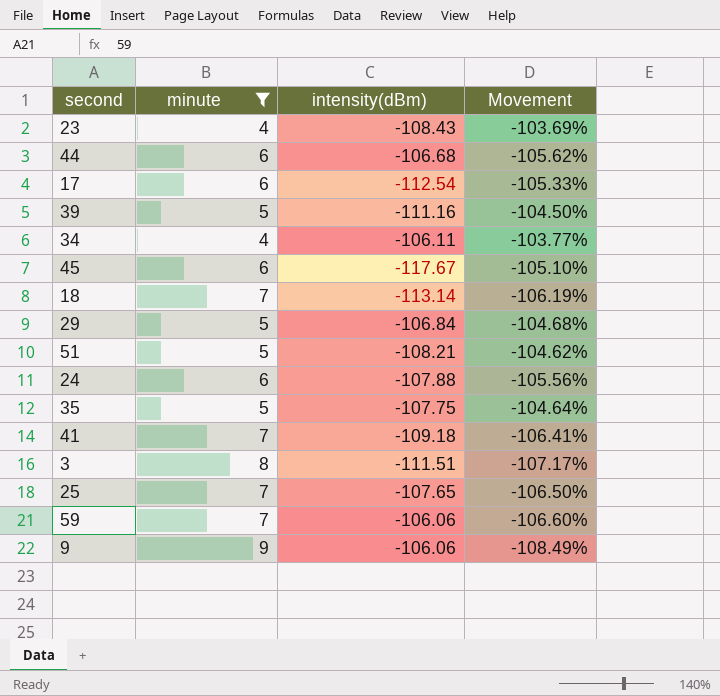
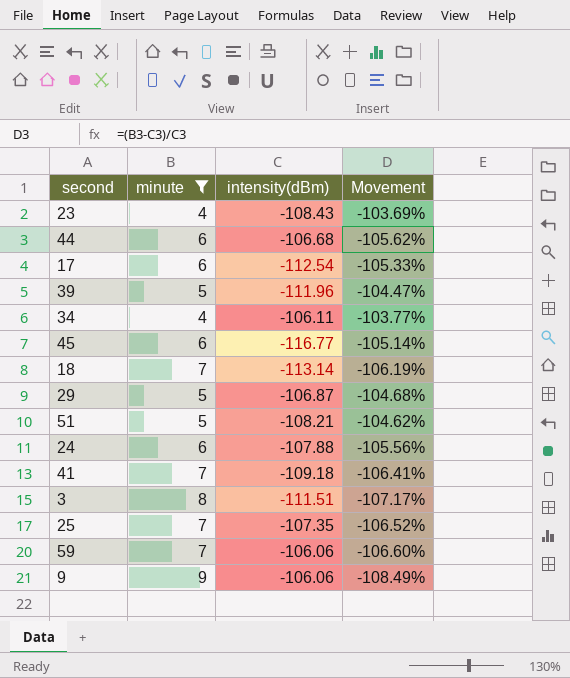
row 35: 5 | -107.75 | -104.64% -> none
39 | intensity(dBm): -111.16 -> -111.96
39 | Movement: -104.50% -> -104.47%
45 | intensity(dBm): -117.67 -> -116.77
45 | Movement: -105.10% -> -105.14%
29 | intensity(dBm): -106.84 -> -106.87
25 | intensity(dBm): -107.65 -> -107.35
25 | Movement: -106.50% -> -106.52%

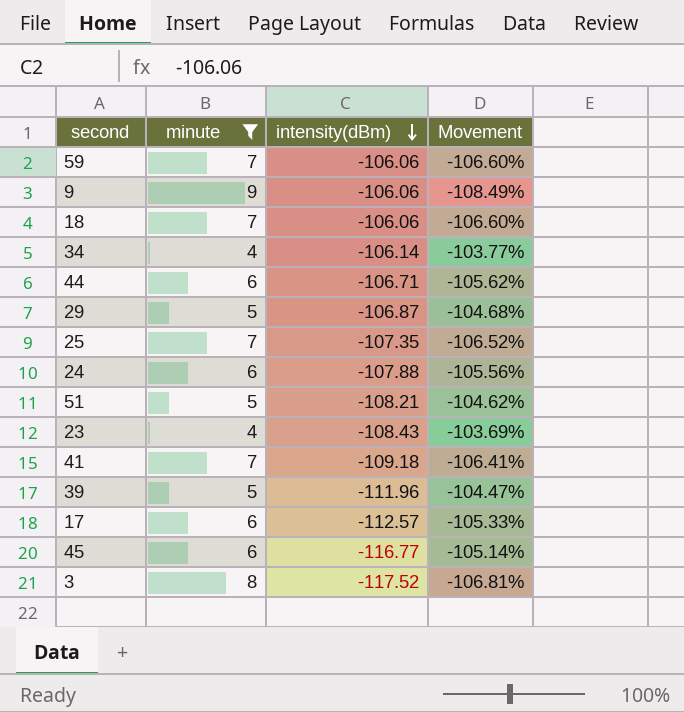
row order: none -> intensity(dBm) descending
18 | intensity(dBm): -113.14 -> -106.06
18 | Movement: -106.19% -> -106.60%
34 | intensity(dBm): -106.11 -> -106.14
44 | intensity(dBm): -106.68 -> -106.71
17 | intensity(dBm): -112.54 -> -112.57
3 | intensity(dBm): -111.51 -> -117.52
3 | Movement: -107.17% -> -106.81%

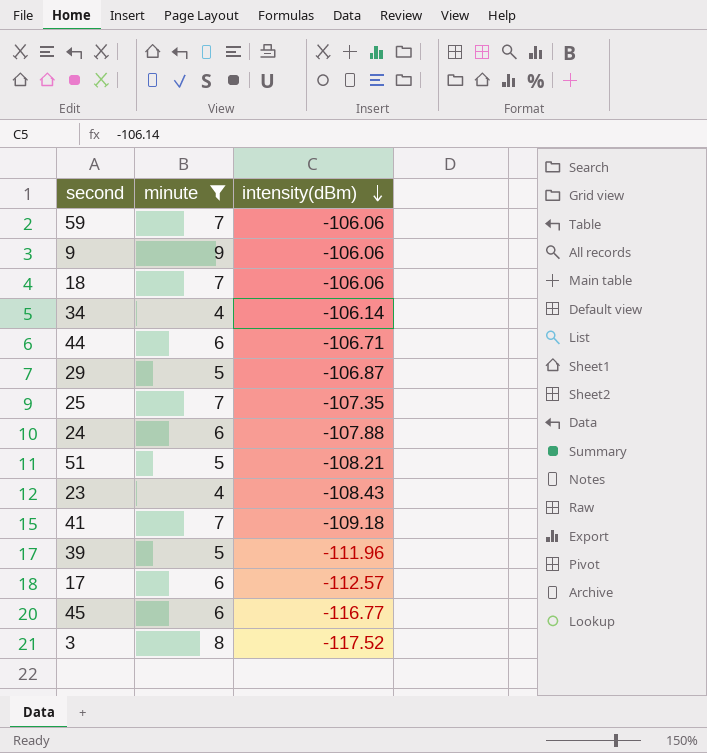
column Movement | formula: ([minute] - [intensity(dBm)]) / [intensity(dBm)] -> none

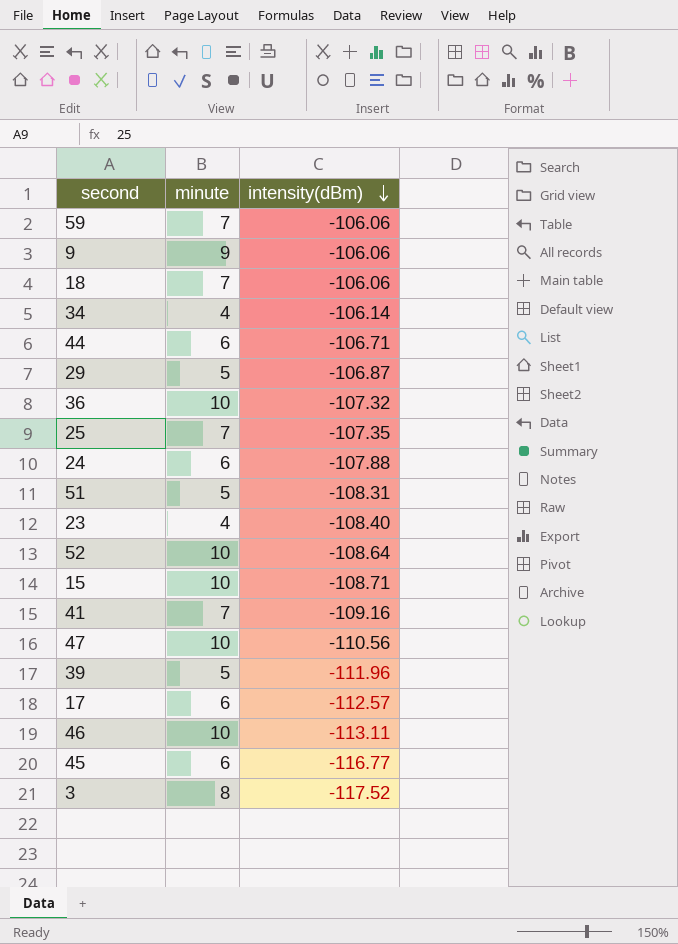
filter: minute != 10 -> none
51 | intensity(dBm): -108.21 -> -108.31
23 | intensity(dBm): -108.43 -> -108.40
41 | intensity(dBm): -109.18 -> -109.16

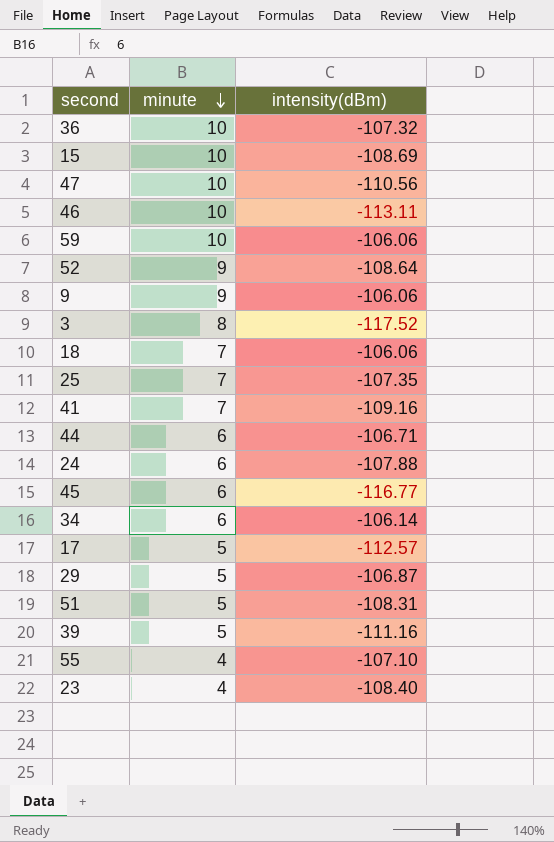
row order: intensity(dBm) descending -> minute descending
15 | intensity(dBm): -108.71 -> -108.69
59 | minute: 7 -> 10
52 | minute: 10 -> 9
34 | minute: 4 -> 6
17 | minute: 6 -> 5
39 | intensity(dBm): -111.96 -> -111.16
row 55: none -> 4 | -107.10

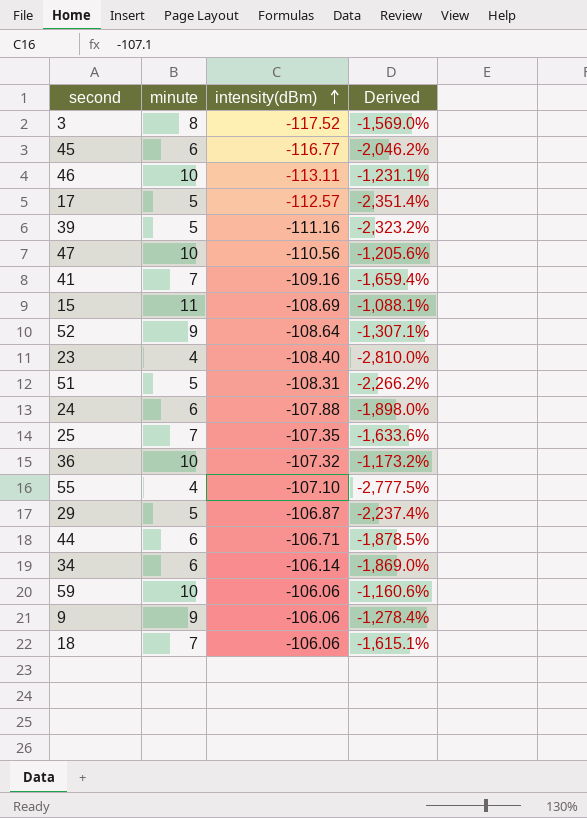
row order: minute descending -> intensity(dBm) ascending
column Derived | formula: none -> ([intensity(dBm)] - [minute]) / [minute]
15 | minute: 10 -> 11

